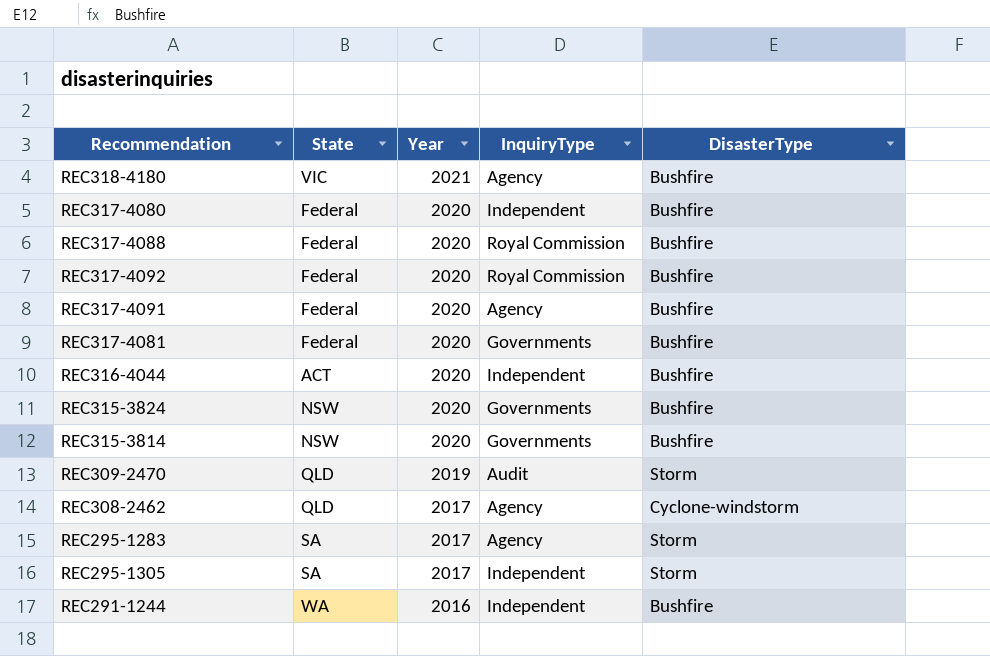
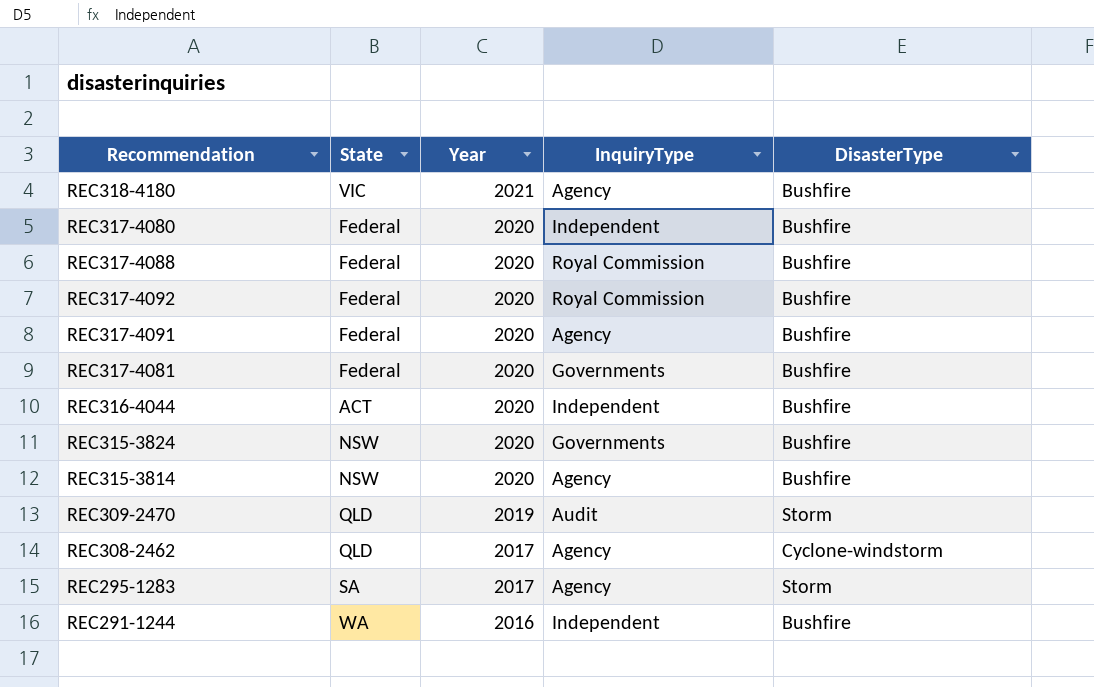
row REC295-1305: SA | 2017 | Independent | Storm -> none
REC315-3814 | InquiryType: Governments -> Agency

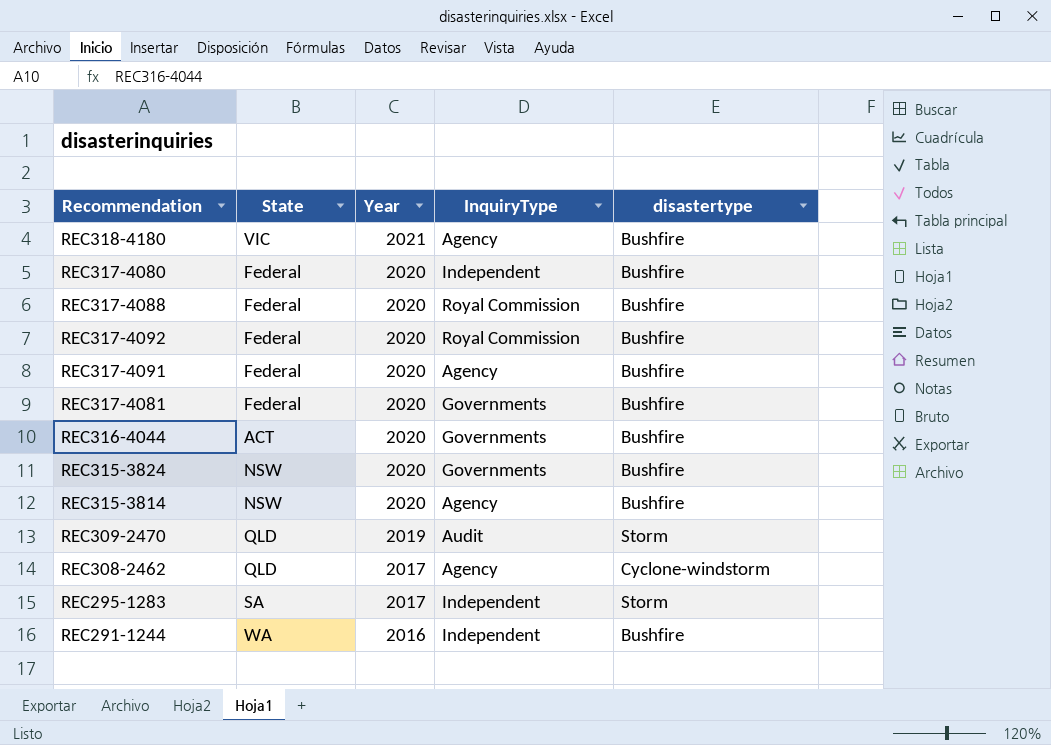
column name: DisasterType -> disastertype
REC316-4044 | InquiryType: Independent -> Governments
REC295-1283 | InquiryType: Agency -> Independent

